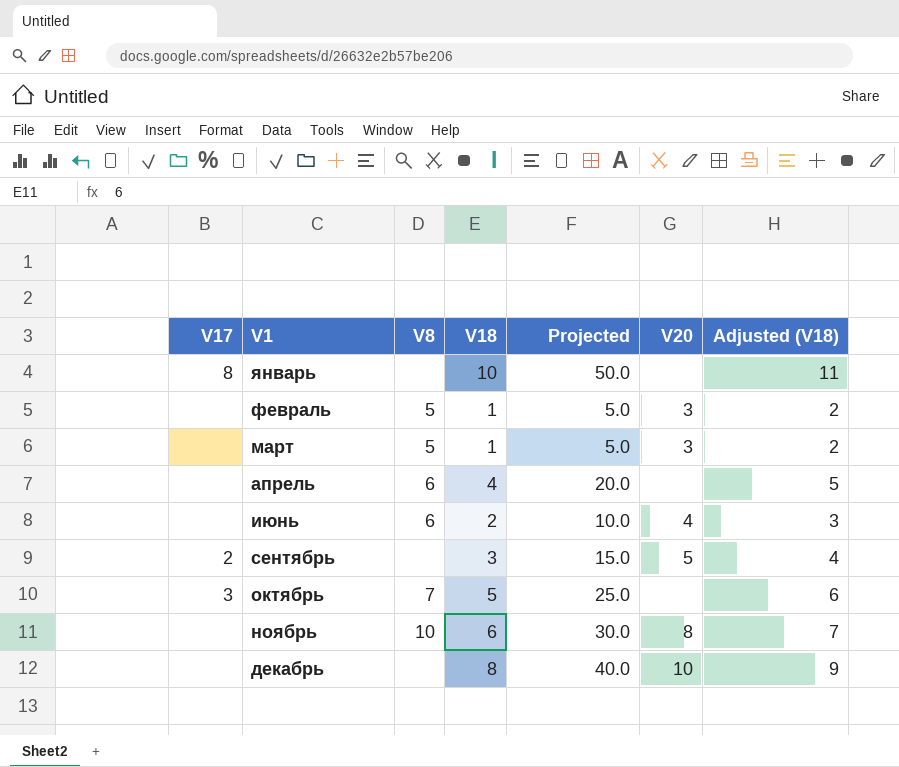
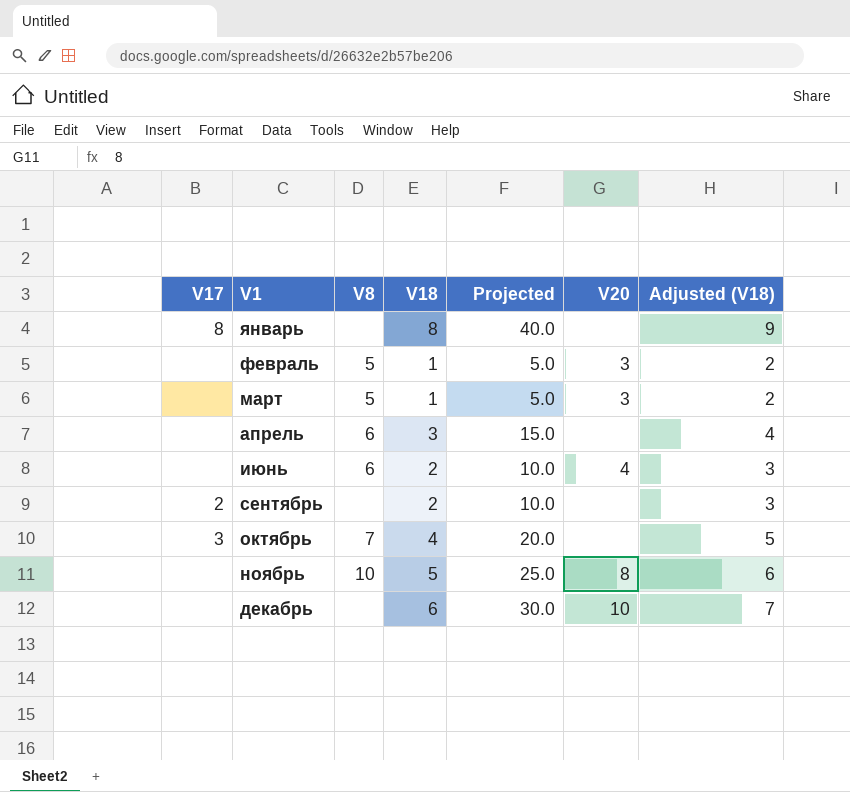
январь | V18: 10 -> 8
январь | Projected: 50.0 -> 40.0
январь | Adjusted (V18): 11 -> 9
апрель | V18: 4 -> 3
апрель | Projected: 20.0 -> 15.0
апрель | Adjusted (V18): 5 -> 4
сентябрь | V18: 3 -> 2
сентябрь | Projected: 15.0 -> 10.0
сентябрь | V20: 5 -> none
сентябрь | Adjusted (V18): 4 -> 3
октябрь | V18: 5 -> 4
октябрь | Projected: 25.0 -> 20.0
октябрь | Adjusted (V18): 6 -> 5
ноябрь | V18: 6 -> 5
ноябрь | Projected: 30.0 -> 25.0
ноябрь | Adjusted (V18): 7 -> 6
декабрь | V18: 8 -> 6
декабрь | Projected: 40.0 -> 30.0
декабрь | Adjusted (V18): 9 -> 7

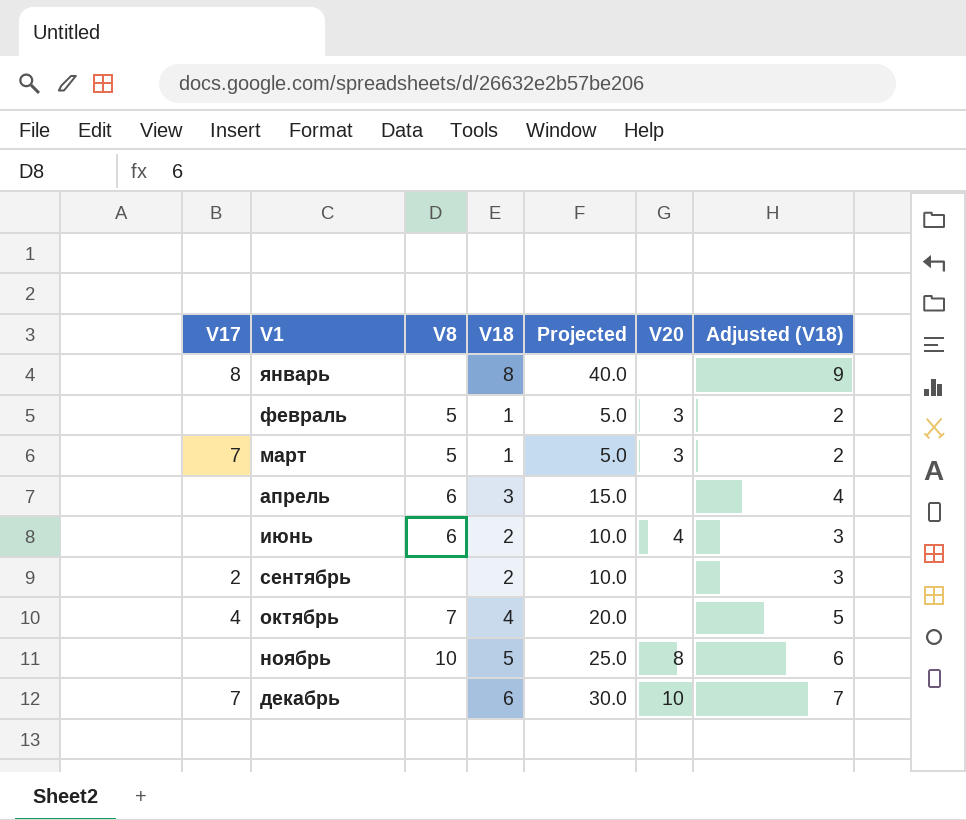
март | V17: none -> 7
октябрь | V17: 3 -> 4
декабрь | V17: none -> 7

